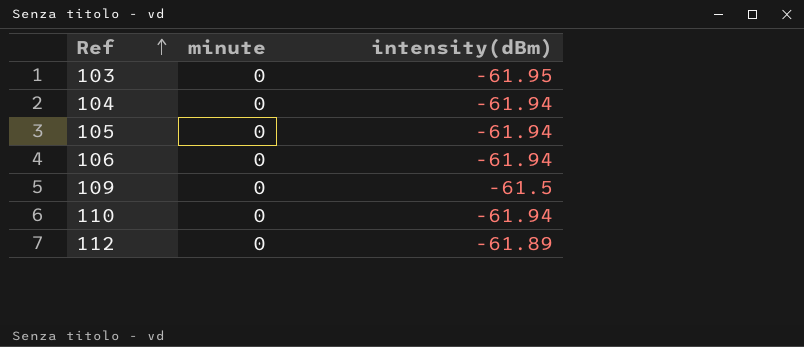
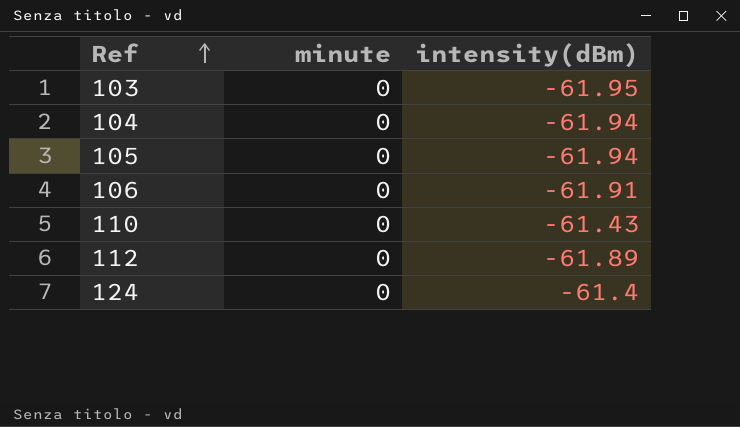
row 109: 0 | -61.5 -> none
106 | intensity(dBm): -61.94 -> -61.91
110 | intensity(dBm): -61.94 -> -61.43
row 124: none -> 0 | -61.4

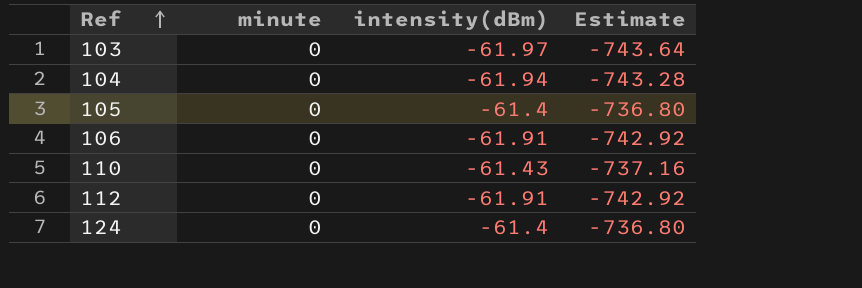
column Estimate | formula: none -> [intensity(dBm)] * 12
103 | intensity(dBm): -61.95 -> -61.97
105 | intensity(dBm): -61.94 -> -61.4
112 | intensity(dBm): -61.89 -> -61.91

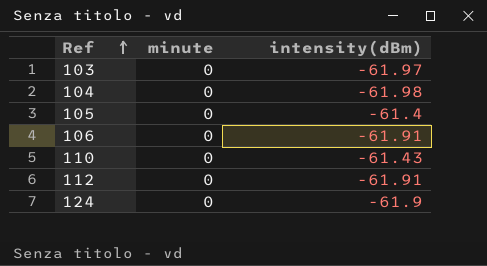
column Estimate | formula: [intensity(dBm)] * 12 -> none
104 | intensity(dBm): -61.94 -> -61.98
124 | intensity(dBm): -61.4 -> -61.9

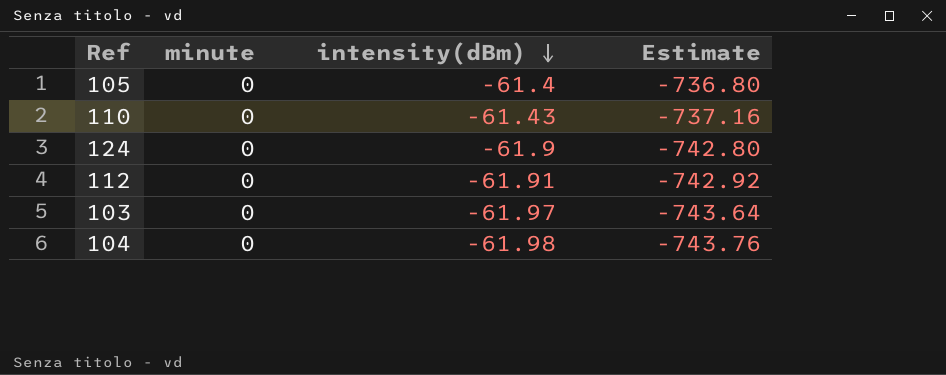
row order: Ref ascending -> intensity(dBm) descending
column Estimate | formula: none -> [intensity(dBm)] * 12
row 106: 0 | -61.91 -> none

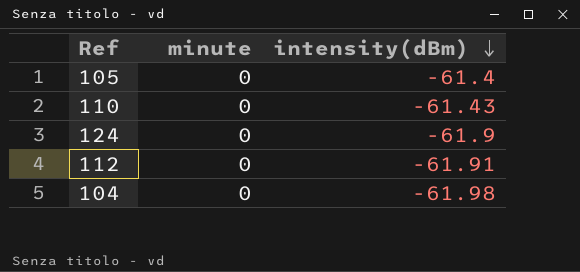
column Estimate | formula: [intensity(dBm)] * 12 -> none
row 103: 0 | -61.97 | -743.64 -> none

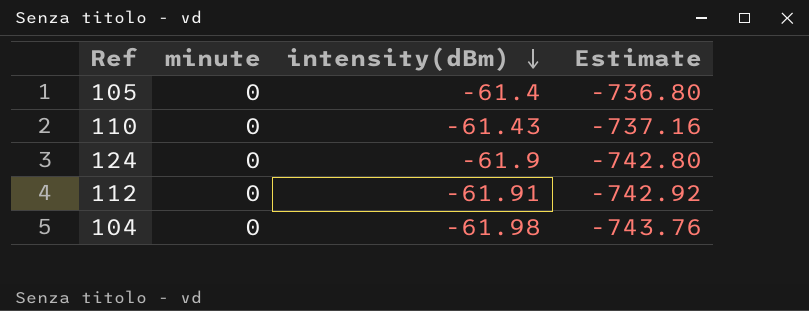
column Estimate | formula: none -> [intensity(dBm)] * 12

